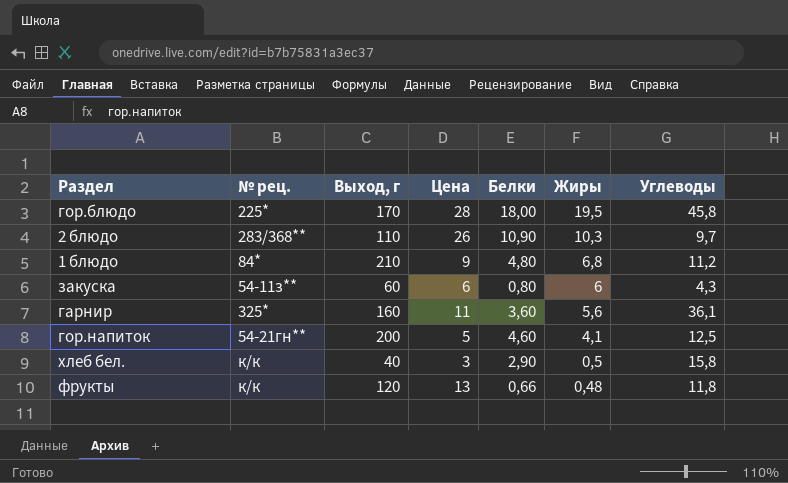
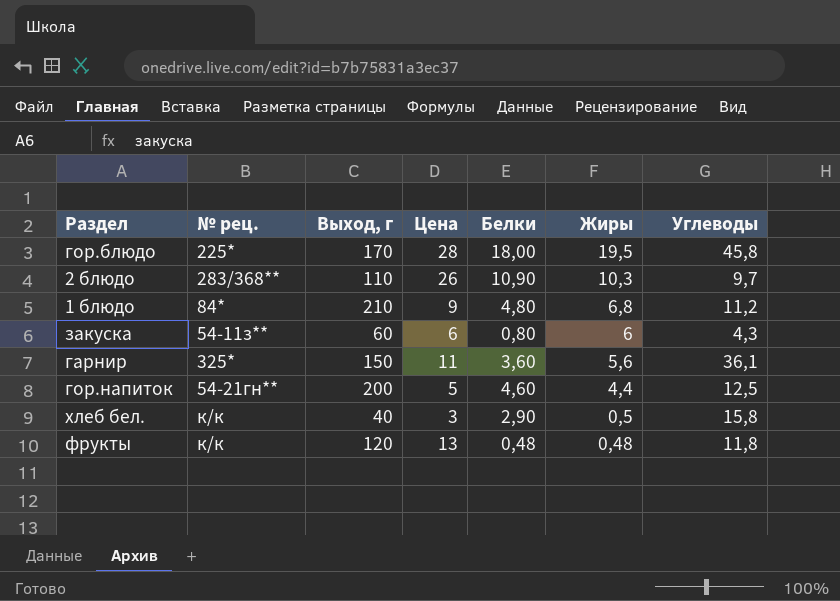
гарнир | Выход, г: 160 -> 150
гор.напиток | Жиры: 4,1 -> 4,4
фрукты | Белки: 0,66 -> 0,48

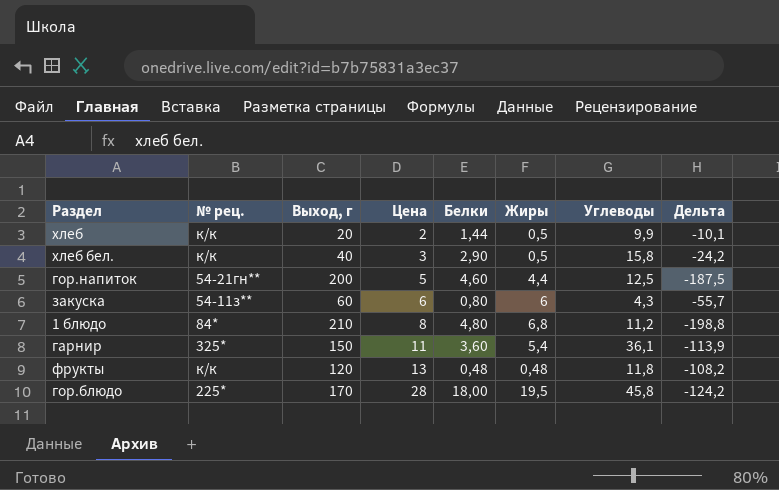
row order: Жиры descending -> Цена ascending
column Дельта | formula: none -> [Углеводы] - [Выход, г]
row 2 блюдо: 283/368** | 110 | 26 | 10,90 | 10,3 | 9,7 -> none
row хлеб: none -> к/к | 20 | 2 | 1,44 | 0,5 | 9,9 | -10,1
1 блюдо | Цена: 9 -> 8
гарнир | Жиры: 5,6 -> 5,4

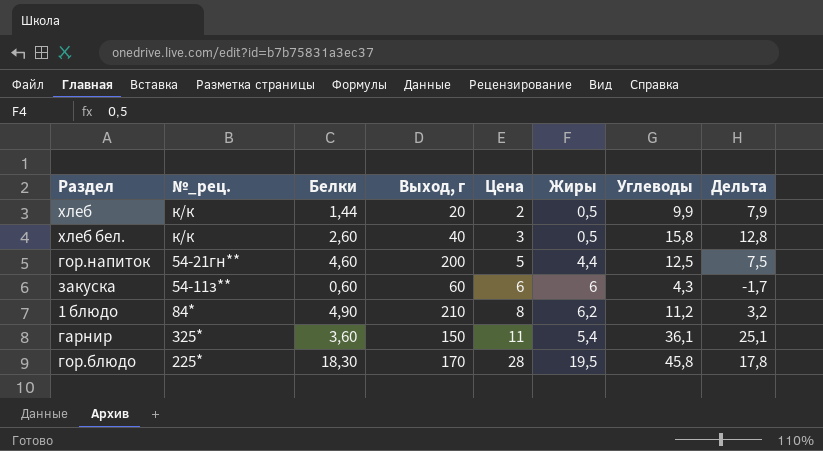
column name: № рец. -> №_рец.
column Белки | position: 5 -> 3
column Дельта | formula: [Углеводы] - [Выход, г] -> [Углеводы] - [Цена]
row фрукты: к/к | 120 | 13 | 0,48 | 0,48 | 11,8 | -108,2 -> none
хлеб бел. | Белки: 2,90 -> 2,60
закуска | Белки: 0,80 -> 0,60
1 блюдо | Белки: 4,80 -> 4,90
1 блюдо | Жиры: 6,8 -> 6,2
гор.блюдо | Белки: 18,00 -> 18,30

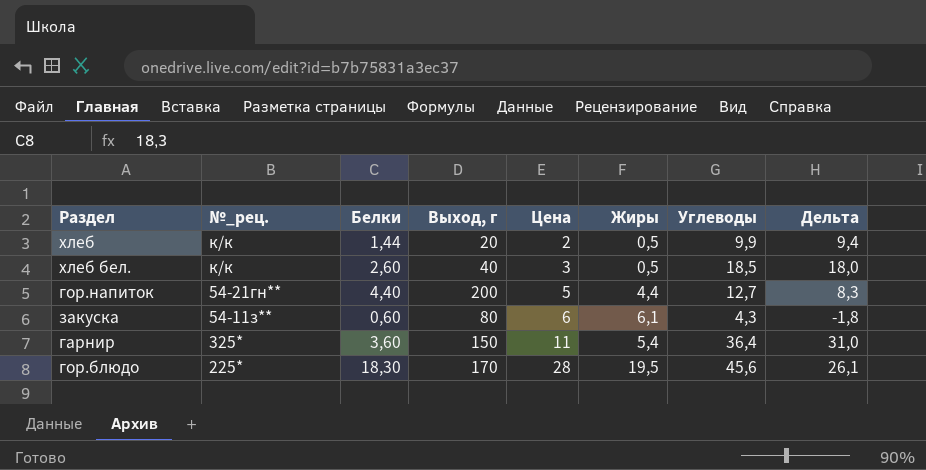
column Дельта | formula: [Углеводы] - [Цена] -> [Углеводы] - [Жиры]
row 1 блюдо: 84* | 4,90 | 210 | 8 | 6,2 | 11,2 | 3,2 -> none
хлеб бел. | Углеводы: 15,8 -> 18,5
гор.напиток | Белки: 4,60 -> 4,40
гор.напиток | Углеводы: 12,5 -> 12,7
закуска | Выход, г: 60 -> 80
закуска | Жиры: 6 -> 6,1
гарнир | Углеводы: 36,1 -> 36,4
гор.блюдо | Углеводы: 45,8 -> 45,6

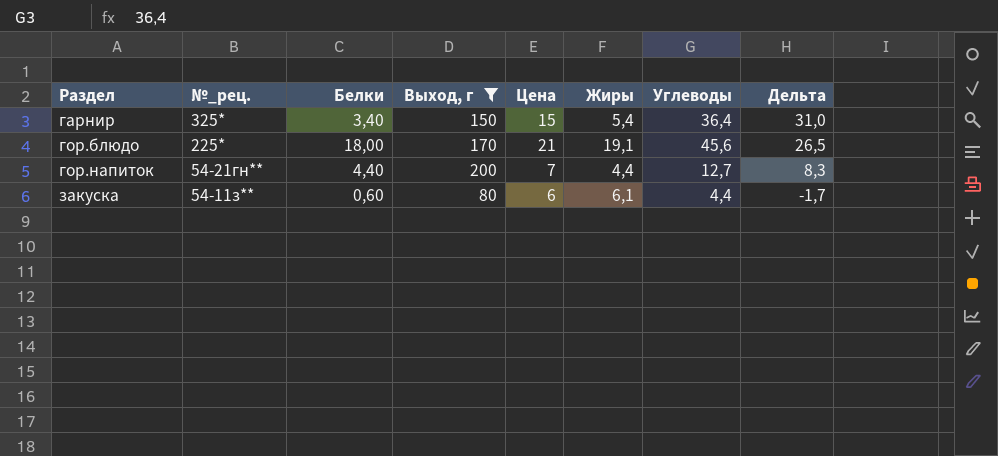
filter: none -> Выход, г >= 80
row order: Цена ascending -> Раздел ascending
гарнир | Белки: 3,60 -> 3,40
гарнир | Цена: 11 -> 15
гор.блюдо | Белки: 18,30 -> 18,00
гор.блюдо | Цена: 28 -> 21
гор.блюдо | Жиры: 19,5 -> 19,1
гор.блюдо | Дельта: 26,1 -> 26,5
гор.напиток | Цена: 5 -> 7
закуска | Углеводы: 4,3 -> 4,4
закуска | Дельта: -1,8 -> -1,7

